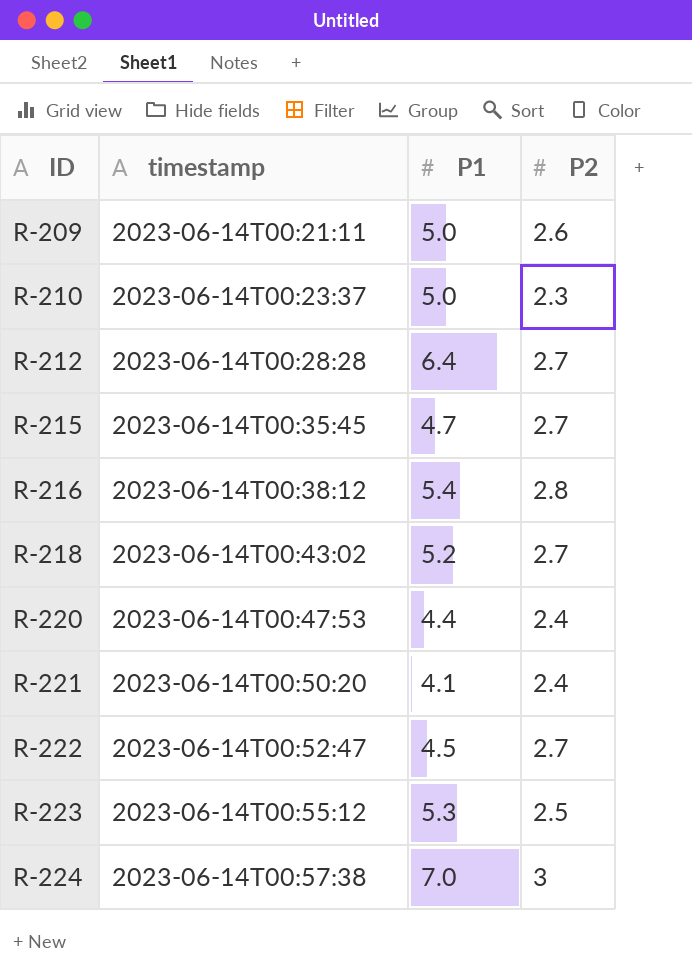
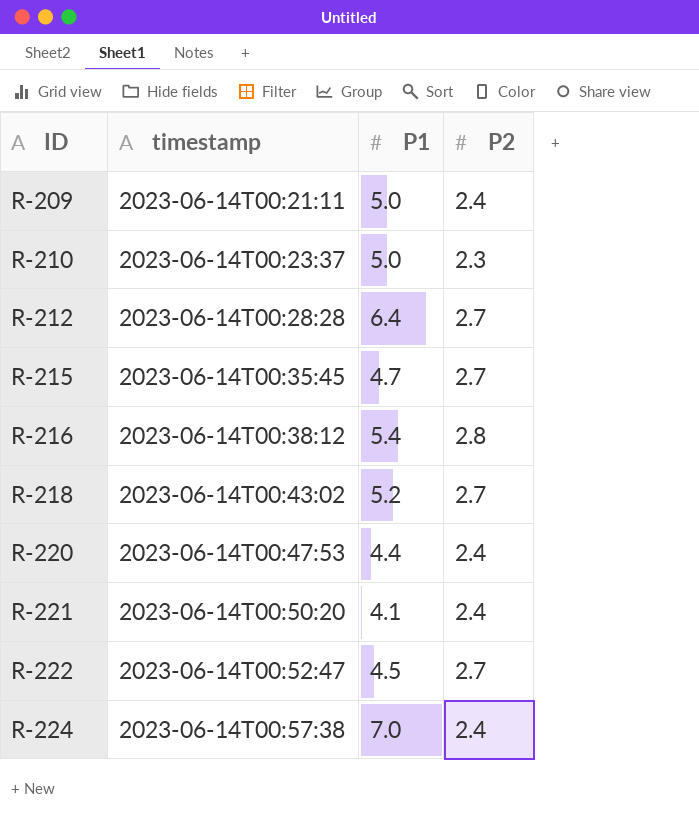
row R-223: 2023-06-14T00:55:12 | 5.3 | 2.5 -> none
R-209 | P2: 2.6 -> 2.4
R-224 | P2: 3 -> 2.4

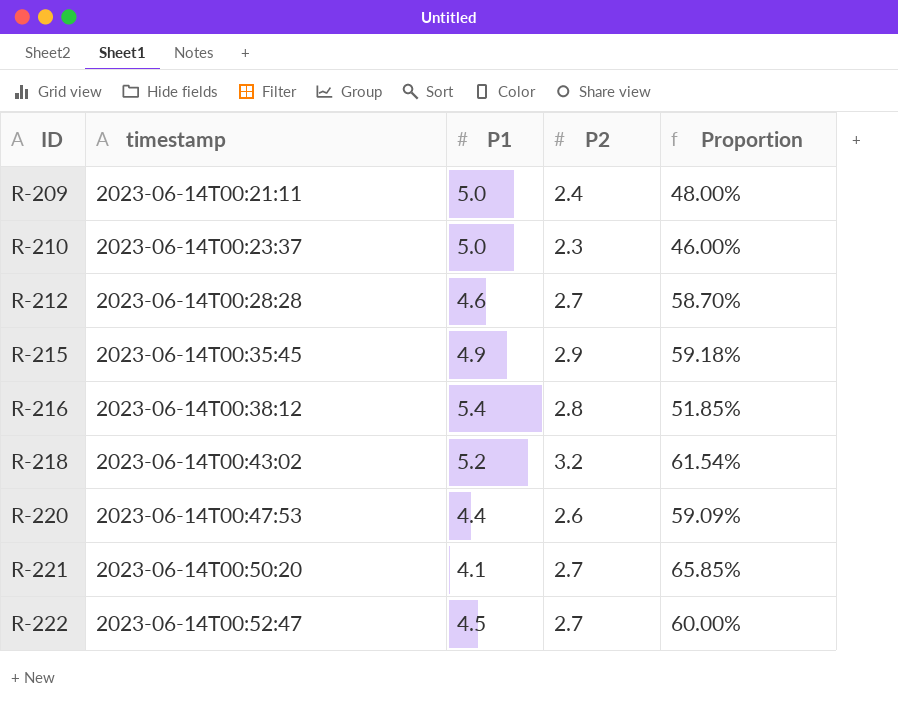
column Proportion | formula: none -> [P2] / [P1]
row R-224: 2023-06-14T00:57:38 | 7.0 | 2.4 -> none
R-212 | P1: 6.4 -> 4.6
R-215 | P1: 4.7 -> 4.9
R-215 | P2: 2.7 -> 2.9
R-218 | P2: 2.7 -> 3.2
R-220 | P2: 2.4 -> 2.6
R-221 | P2: 2.4 -> 2.7

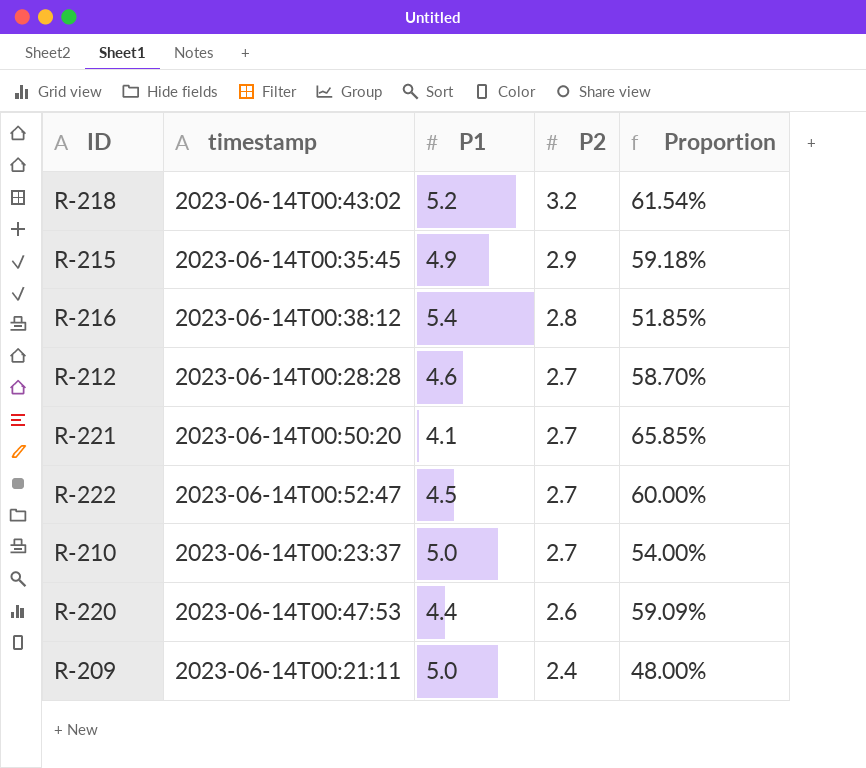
row order: ID ascending -> P2 descending
R-210 | P2: 2.3 -> 2.7
R-210 | Proportion: 46.00% -> 54.00%

